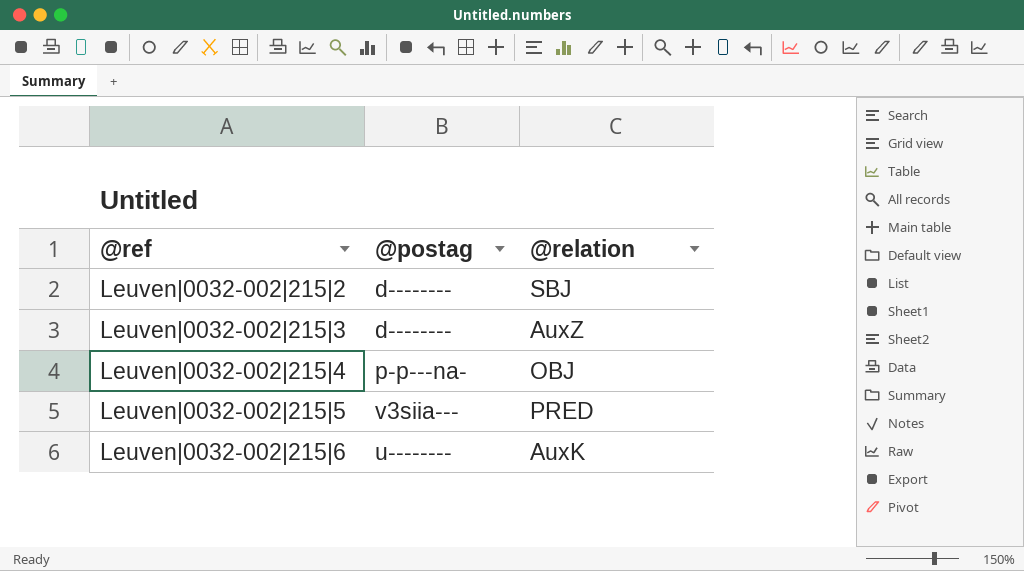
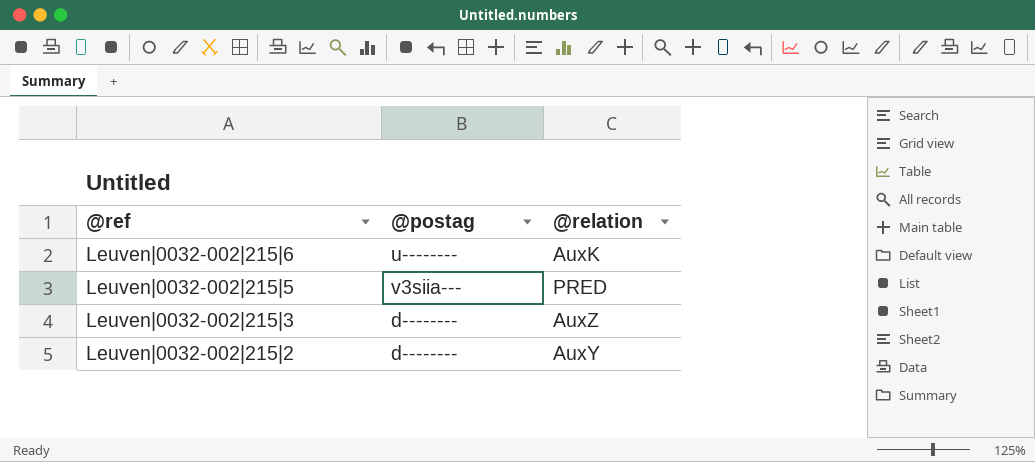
row order: @ref ascending -> @ref descending
row Leuven|0032-002|215|4: p-p---na- | OBJ -> none
Leuven|0032-002|215|2 | @relation: SBJ -> AuxY

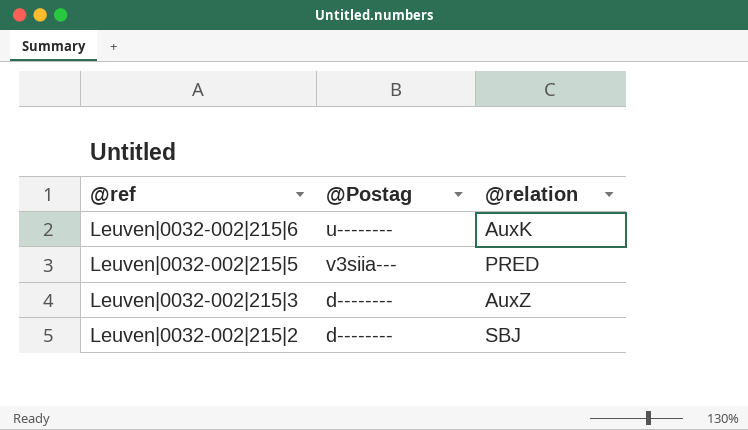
column name: @postag -> @Postag
Leuven|0032-002|215|2 | @relation: AuxY -> SBJ

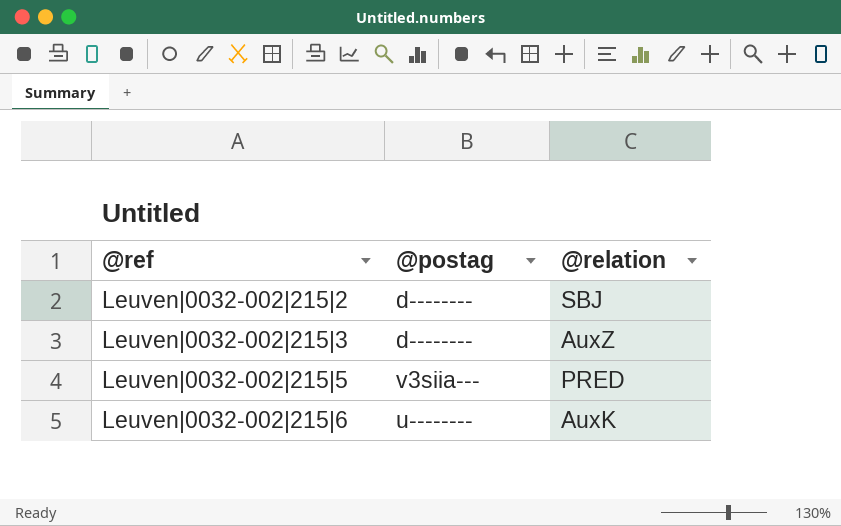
row order: @ref descending -> @ref ascending
column name: @Postag -> @postag

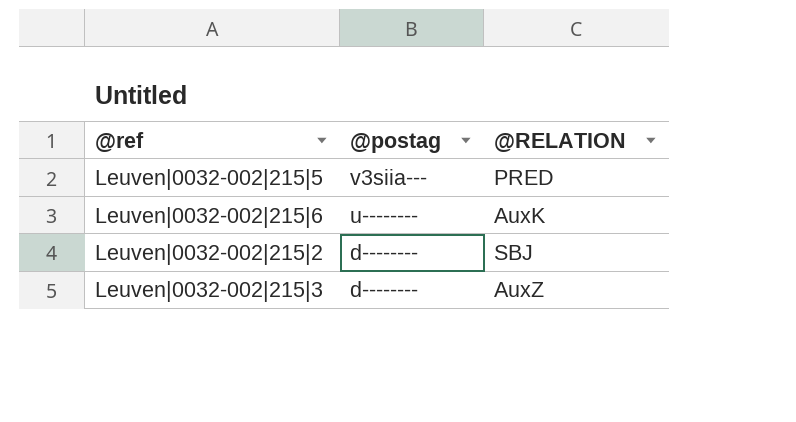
row order: @ref ascending -> @postag descending
column name: @relation -> @RELATION

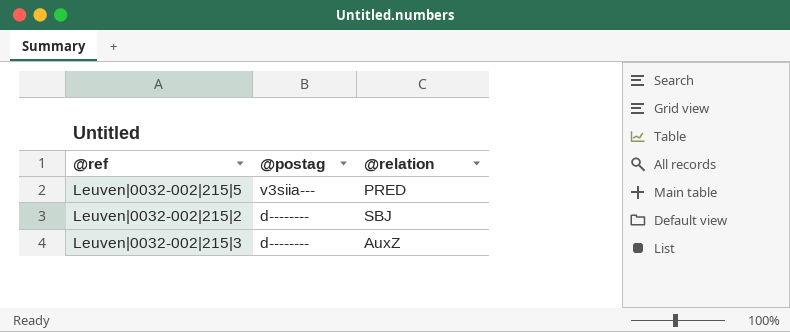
column name: @RELATION -> @relation
row Leuven|0032-002|215|6: u-------- | AuxK -> none

